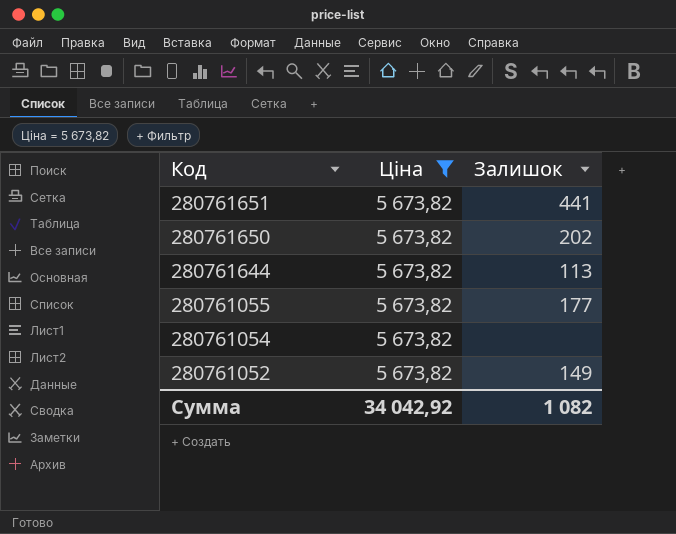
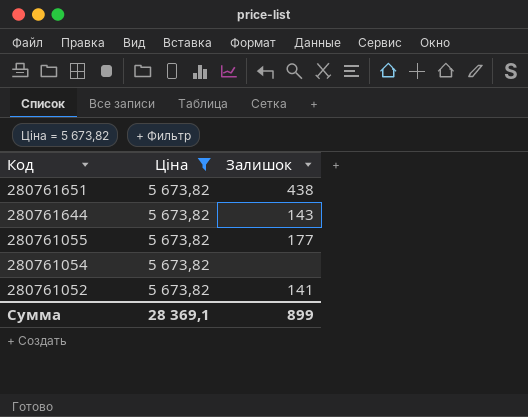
row 280761650: 5 673,82 | 202 -> none
280761651 | Залишок: 441 -> 438
280761644 | Залишок: 113 -> 143
280761052 | Залишок: 149 -> 141
Сумма | Ціна: 34 042,92 -> 28 369,1
Сумма | Залишок: 1 082 -> 899

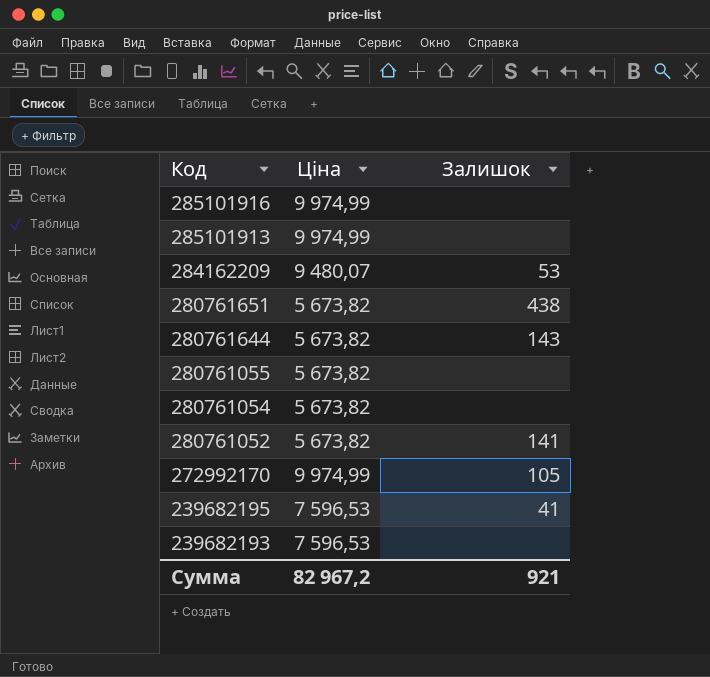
filter: Ціна = 5 673,82 -> none
280761055 | Залишок: 177 -> none
Сумма | Ціна: 28 369,1 -> 82 967,2
Сумма | Залишок: 899 -> 921

